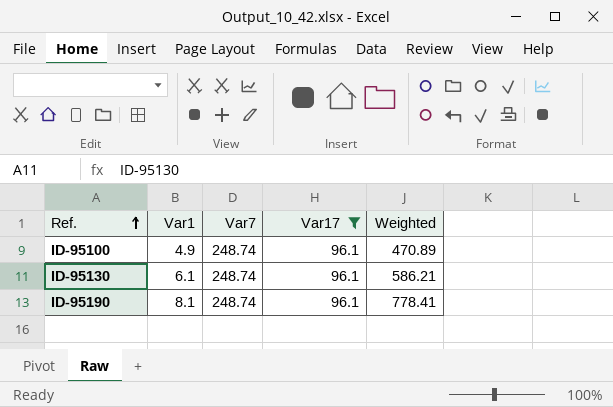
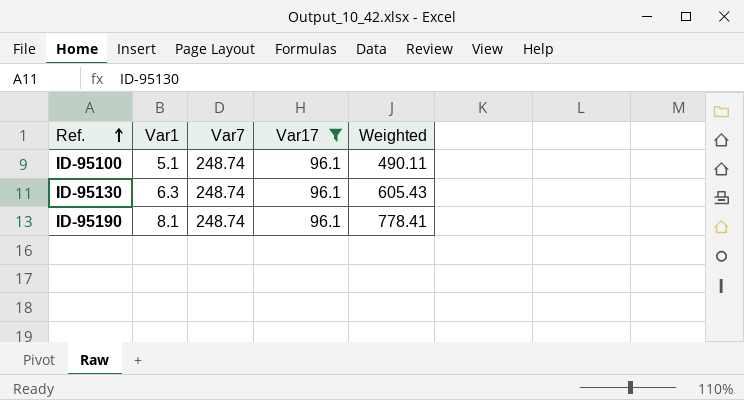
ID-95100 | Var1: 4.9 -> 5.1
ID-95100 | Weighted: 470.89 -> 490.11
ID-95130 | Var1: 6.1 -> 6.3
ID-95130 | Weighted: 586.21 -> 605.43

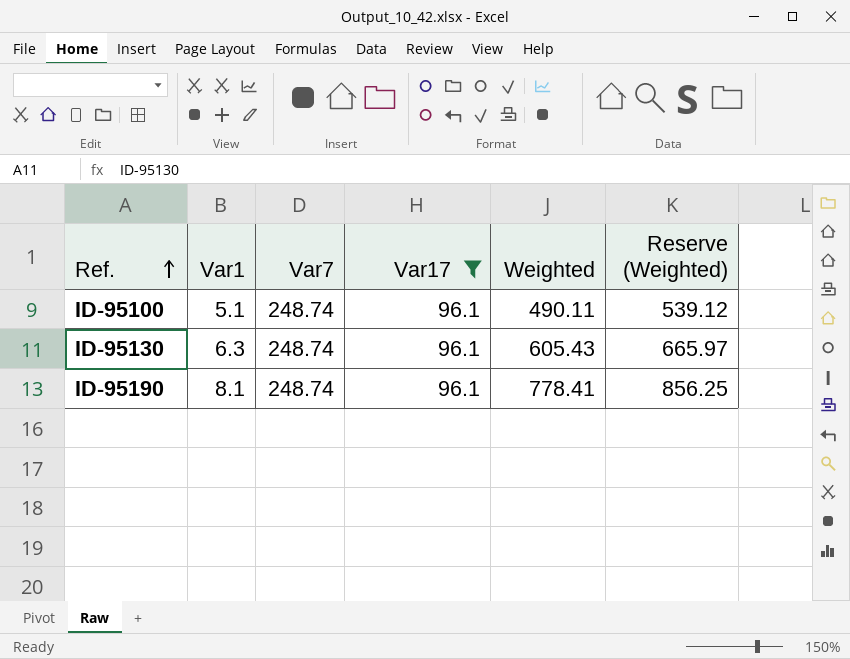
column Reserve (Weighted) | formula: none -> [Weighted] * 1.1

